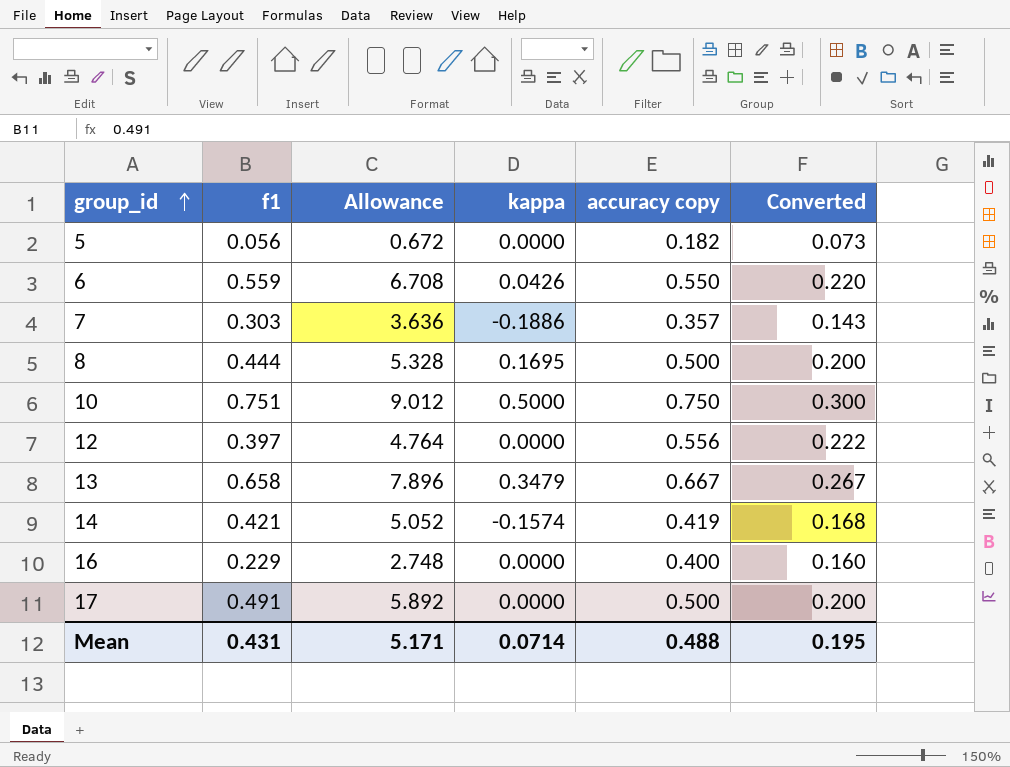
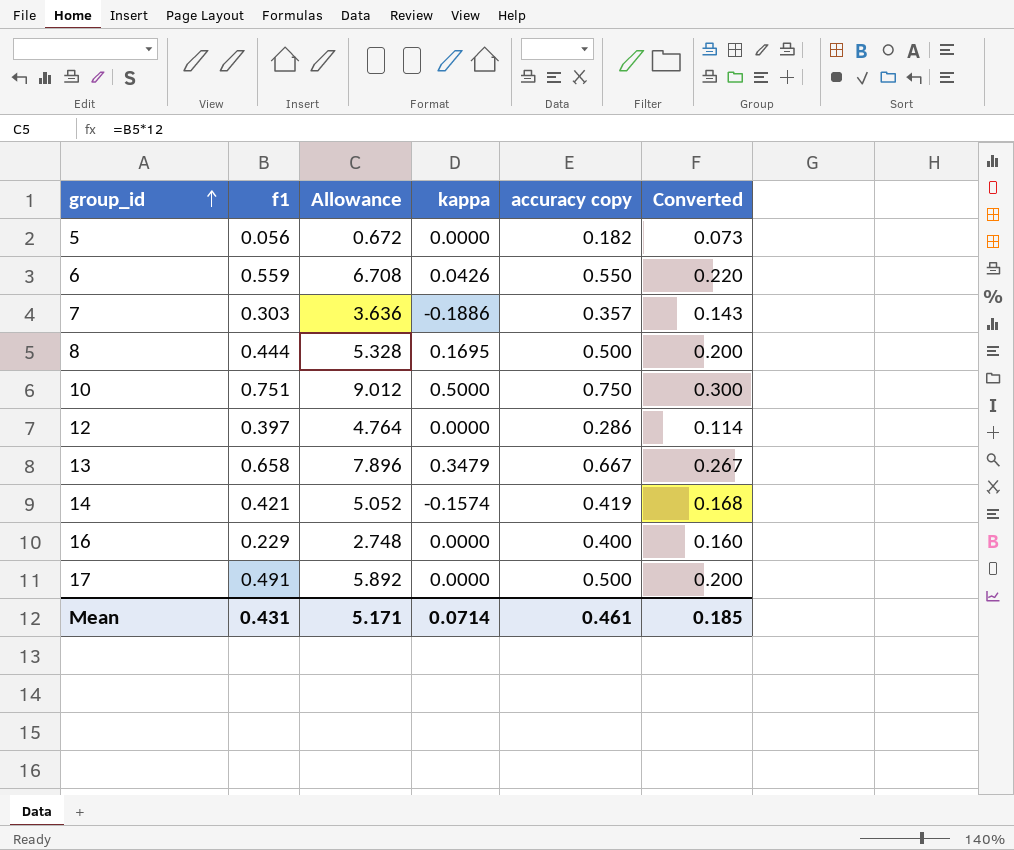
12 | accuracy copy: 0.556 -> 0.286
12 | Converted: 0.222 -> 0.114
Mean | accuracy copy: 0.488 -> 0.461
Mean | Converted: 0.195 -> 0.185

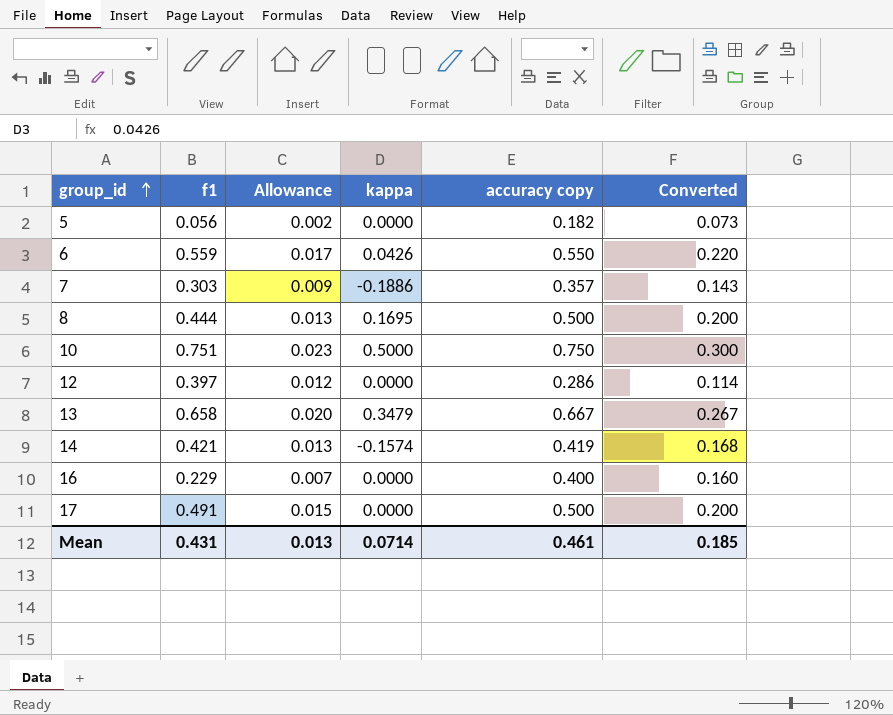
column Allowance | formula: [f1] * 12 -> [f1] * 0.03
Mean | Allowance: 5.171 -> 0.013

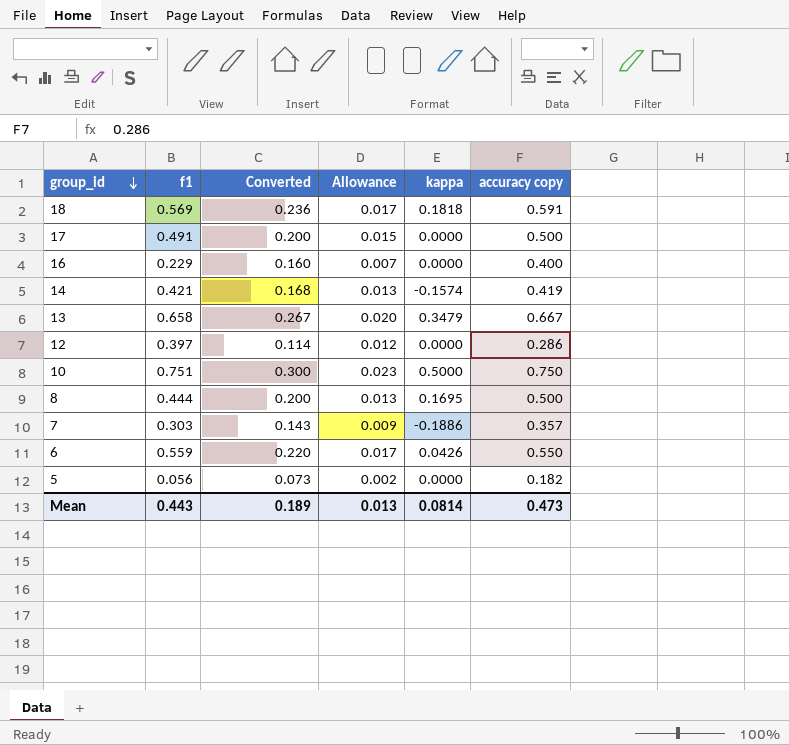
row order: group_id ascending -> group_id descending
column Converted | position: 6 -> 3
row 18: none -> 0.569 | 0.236 | 0.017 | 0.1818 | 0.591
Mean | f1: 0.431 -> 0.443
Mean | Converted: 0.185 -> 0.189
Mean | kappa: 0.0714 -> 0.0814
Mean | accuracy copy: 0.461 -> 0.473

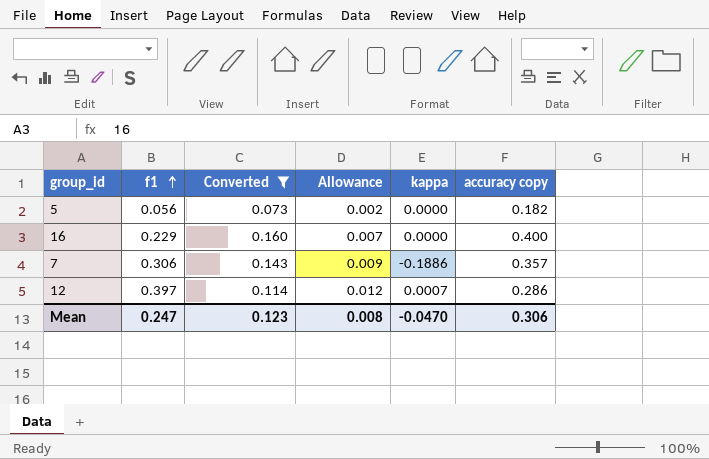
filter: none -> Converted <= 0.160
row order: group_id descending -> f1 ascending
7 | f1: 0.303 -> 0.306
12 | kappa: 0.0000 -> 0.0007
Mean | f1: 0.443 -> 0.247
Mean | Converted: 0.189 -> 0.123
Mean | Allowance: 0.013 -> 0.008
Mean | kappa: 0.0814 -> -0.0470
Mean | accuracy copy: 0.473 -> 0.306

